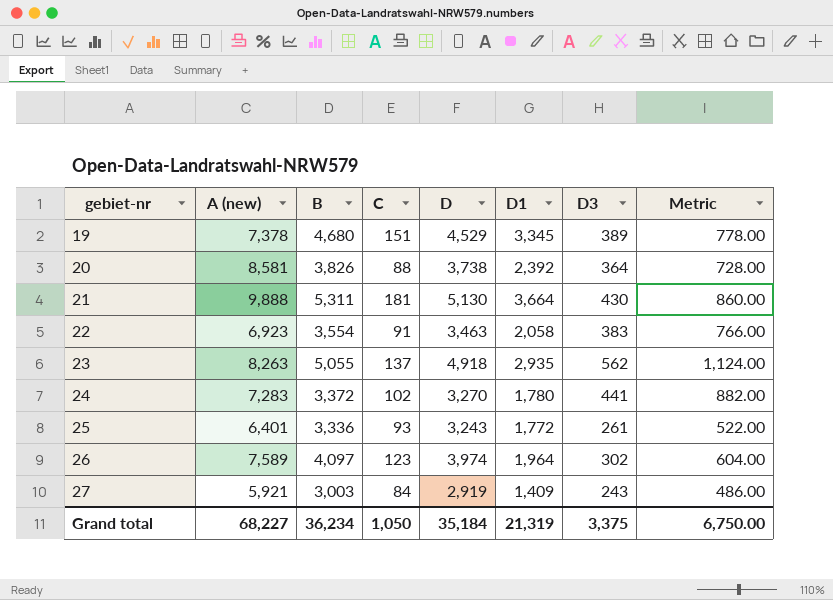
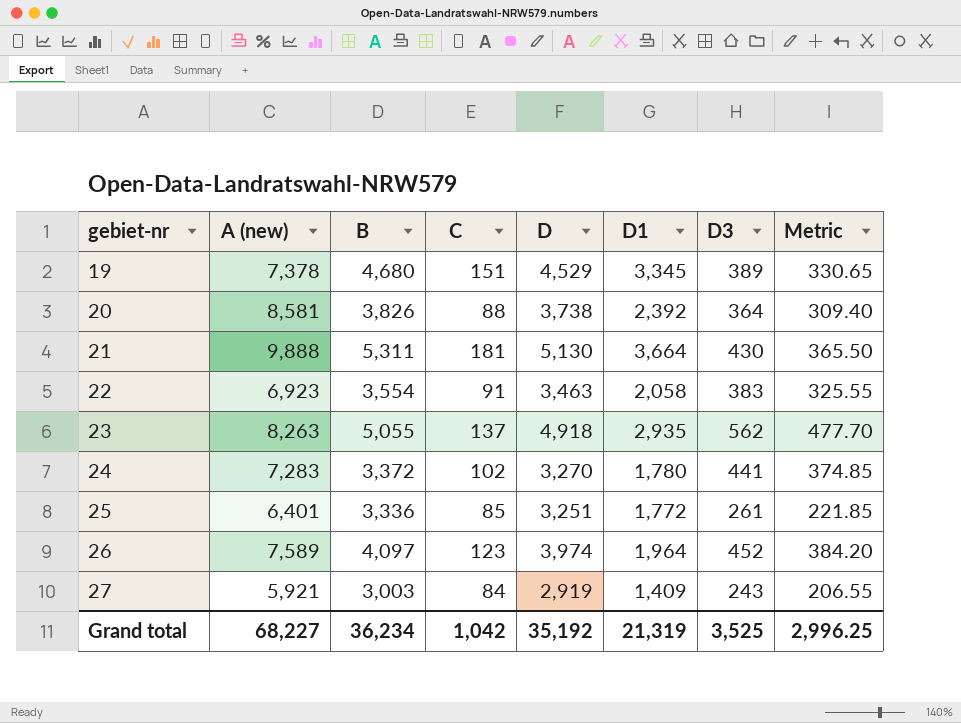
column Metric | formula: [D3] * 2 -> [D3] * 0.85
25 | C: 93 -> 85
25 | D: 3,243 -> 3,251
26 | D3: 302 -> 452
Grand total | C: 1,050 -> 1,042
Grand total | D: 35,184 -> 35,192
Grand total | D3: 3,375 -> 3,525
Grand total | Metric: 6,750.00 -> 2,996.25

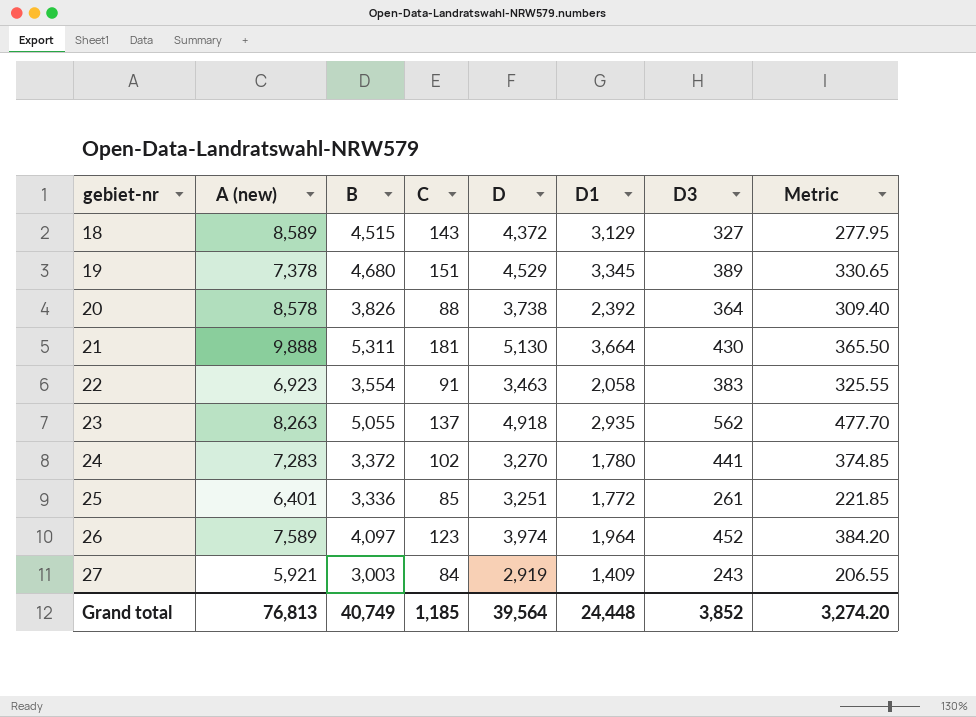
row 18: none -> 8,589 | 4,515 | 143 | 4,372 | 3,129 | 327 | 277.95
20 | A (new): 8,581 -> 8,578
Grand total | A (new): 68,227 -> 76,813
Grand total | B: 36,234 -> 40,749
Grand total | C: 1,042 -> 1,185
Grand total | D: 35,192 -> 39,564
Grand total | D1: 21,319 -> 24,448
Grand total | D3: 3,525 -> 3,852
Grand total | Metric: 2,996.25 -> 3,274.20

